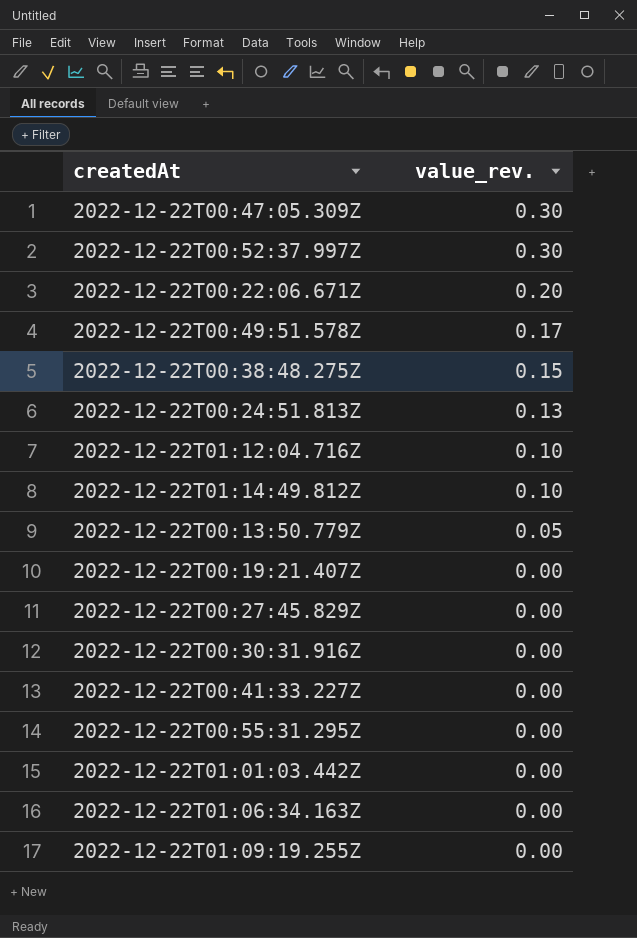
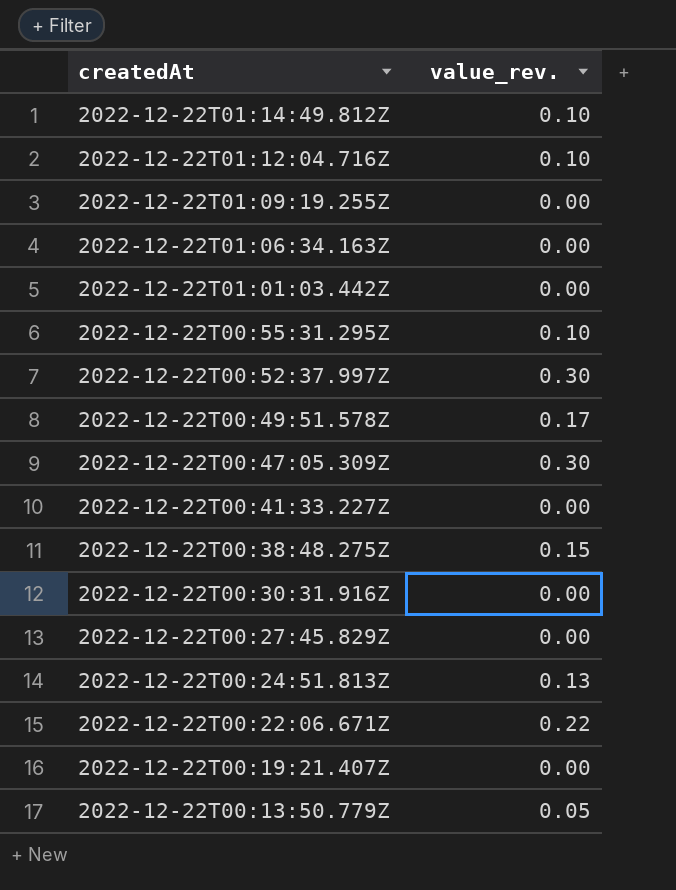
row order: value_rev. descending -> createdAt descending
2022-12-22T00:55:31.295Z | value_rev.: 0.00 -> 0.10
2022-12-22T00:22:06.671Z | value_rev.: 0.20 -> 0.22

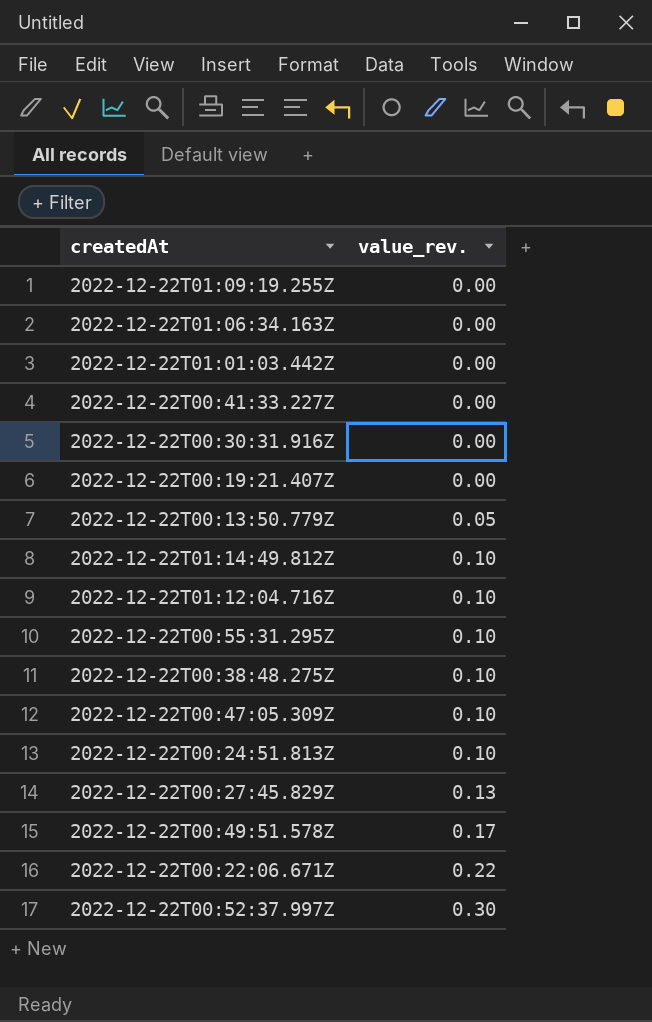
row order: createdAt descending -> value_rev. ascending
2022-12-22T00:38:48.275Z | value_rev.: 0.15 -> 0.10
2022-12-22T00:47:05.309Z | value_rev.: 0.30 -> 0.10
2022-12-22T00:24:51.813Z | value_rev.: 0.13 -> 0.10
2022-12-22T00:27:45.829Z | value_rev.: 0.00 -> 0.13

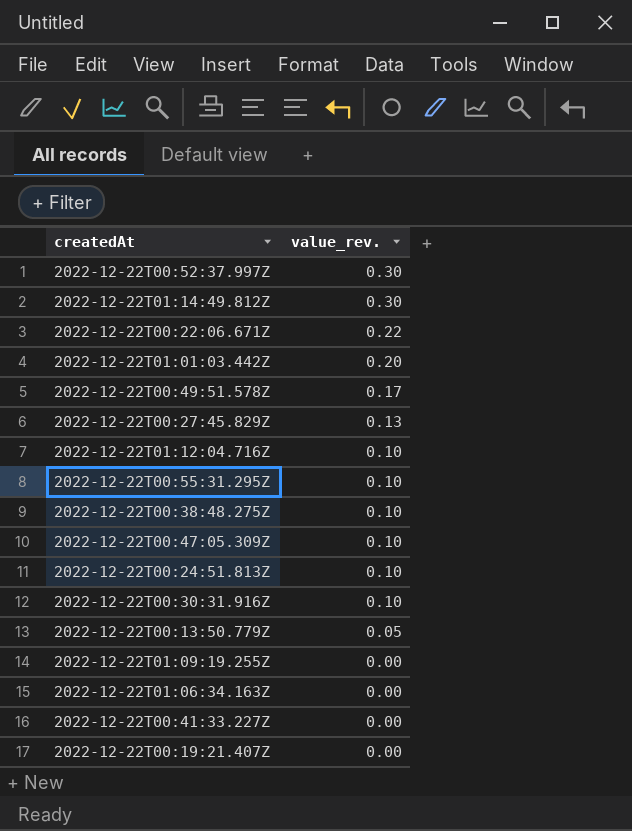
row order: value_rev. ascending -> value_rev. descending
2022-12-22T01:14:49.812Z | value_rev.: 0.10 -> 0.30
2022-12-22T01:01:03.442Z | value_rev.: 0.00 -> 0.20
2022-12-22T00:30:31.916Z | value_rev.: 0.00 -> 0.10

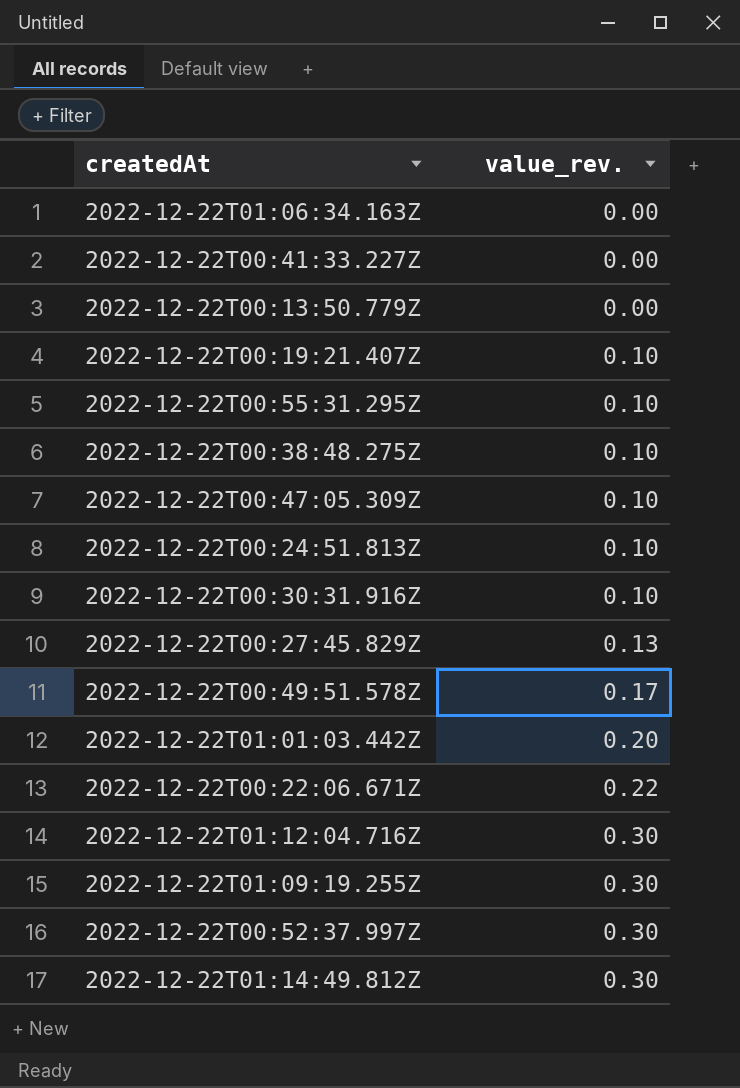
row order: value_rev. descending -> value_rev. ascending
2022-12-22T00:13:50.779Z | value_rev.: 0.05 -> 0.00
2022-12-22T00:19:21.407Z | value_rev.: 0.00 -> 0.10
2022-12-22T01:12:04.716Z | value_rev.: 0.10 -> 0.30
2022-12-22T01:09:19.255Z | value_rev.: 0.00 -> 0.30

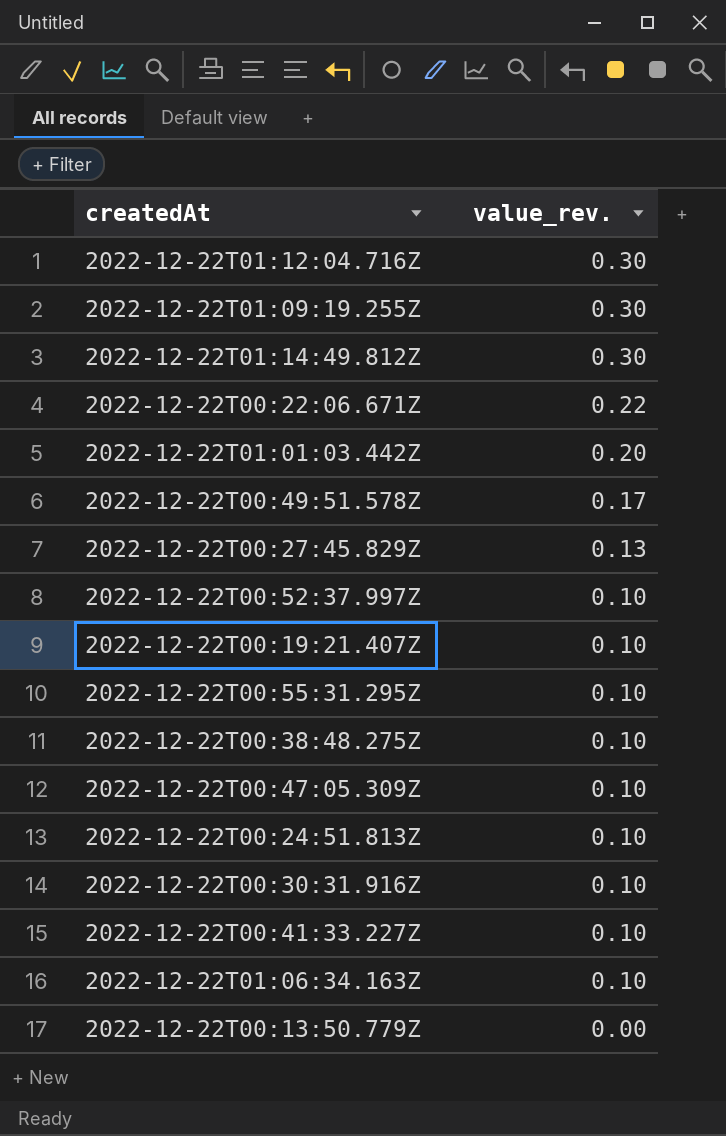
row order: value_rev. ascending -> value_rev. descending
2022-12-22T00:52:37.997Z | value_rev.: 0.30 -> 0.10
2022-12-22T00:41:33.227Z | value_rev.: 0.00 -> 0.10
2022-12-22T01:06:34.163Z | value_rev.: 0.00 -> 0.10

